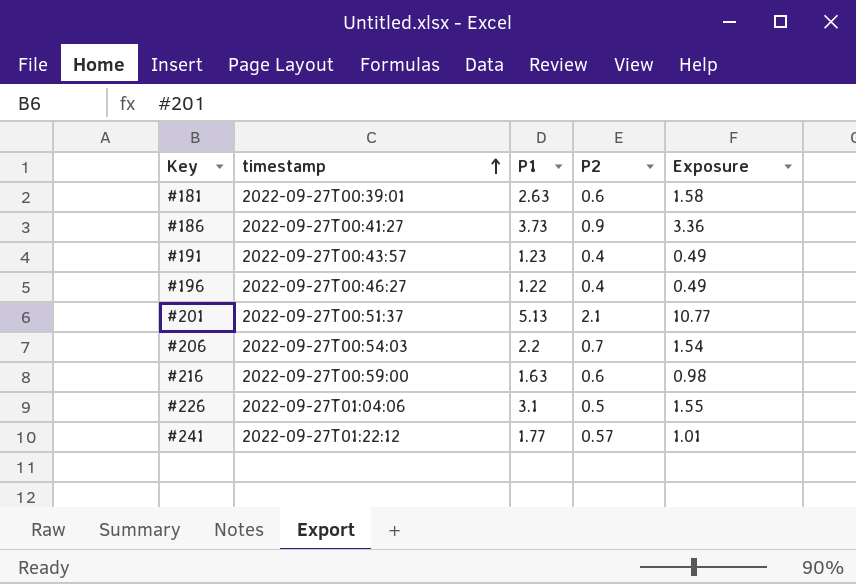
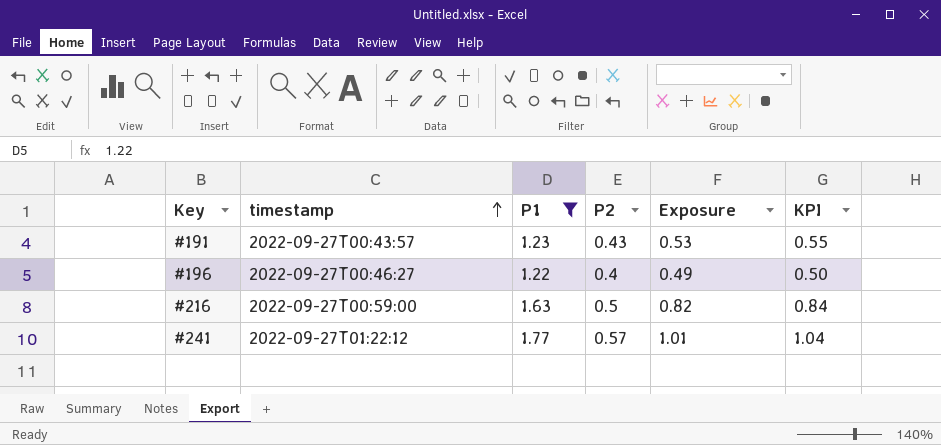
filter: none -> P1 <= 1.77
column KPI | formula: none -> [Exposure] * 1.03
#191 | P2: 0.4 -> 0.43
#191 | Exposure: 0.49 -> 0.53
#216 | P2: 0.6 -> 0.5
#216 | Exposure: 0.98 -> 0.82

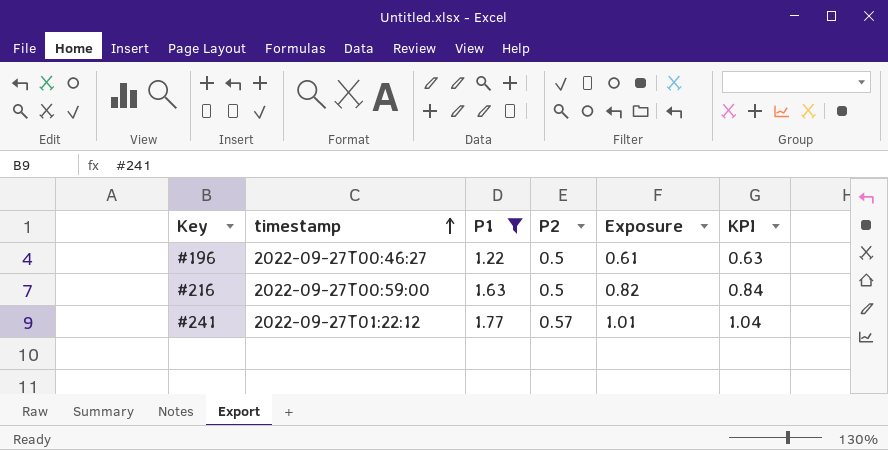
row #191: 2022-09-27T00:43:57 | 1.23 | 0.43 | 0.53 | 0.55 -> none
#196 | P2: 0.4 -> 0.5
#196 | Exposure: 0.49 -> 0.61
#196 | KPI: 0.50 -> 0.63

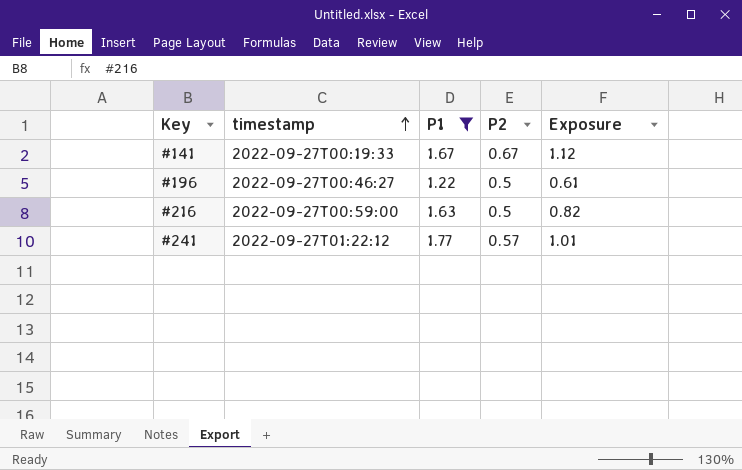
column KPI | formula: [Exposure] * 1.03 -> none
row #141: none -> 2022-09-27T00:19:33 | 1.67 | 0.67 | 1.12

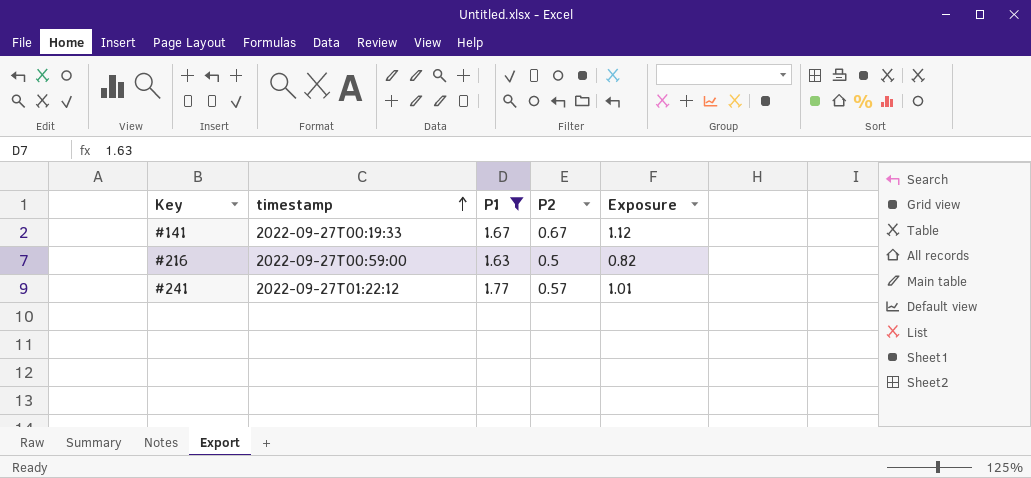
row #196: 2022-09-27T00:46:27 | 1.22 | 0.5 | 0.61 -> none

